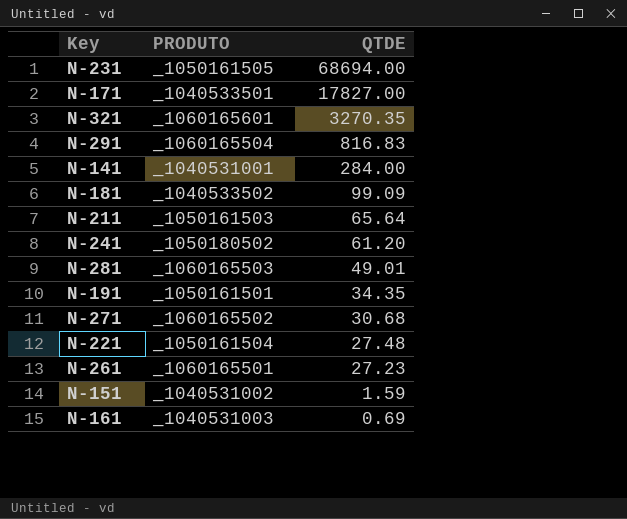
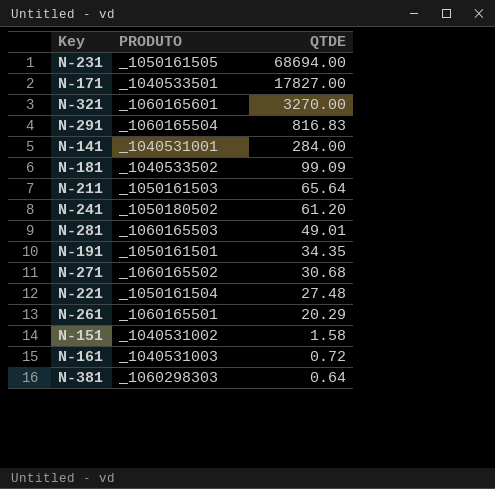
N-321 | QTDE: 3270.35 -> 3270.00
N-261 | QTDE: 27.23 -> 20.29
N-151 | QTDE: 1.59 -> 1.58
N-161 | QTDE: 0.69 -> 0.72
row N-381: none -> _1060298303 | 0.64

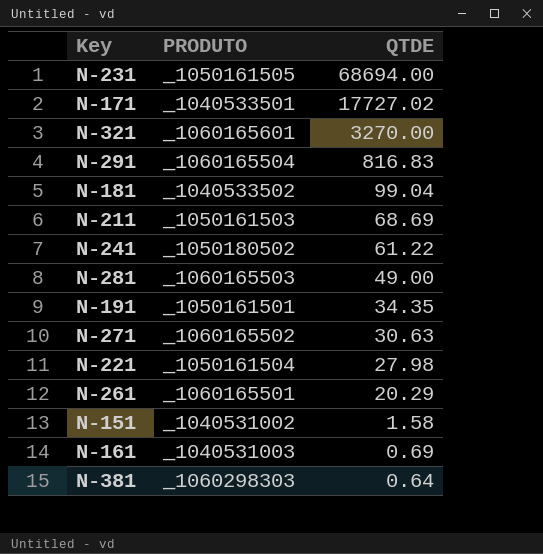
row N-141: _1040531001 | 284.00 -> none
N-171 | QTDE: 17827.00 -> 17727.02
N-181 | QTDE: 99.09 -> 99.04
N-211 | QTDE: 65.64 -> 68.69
N-241 | QTDE: 61.20 -> 61.22
N-281 | QTDE: 49.01 -> 49.00
N-271 | QTDE: 30.68 -> 30.63
N-221 | QTDE: 27.48 -> 27.98
N-161 | QTDE: 0.72 -> 0.69

